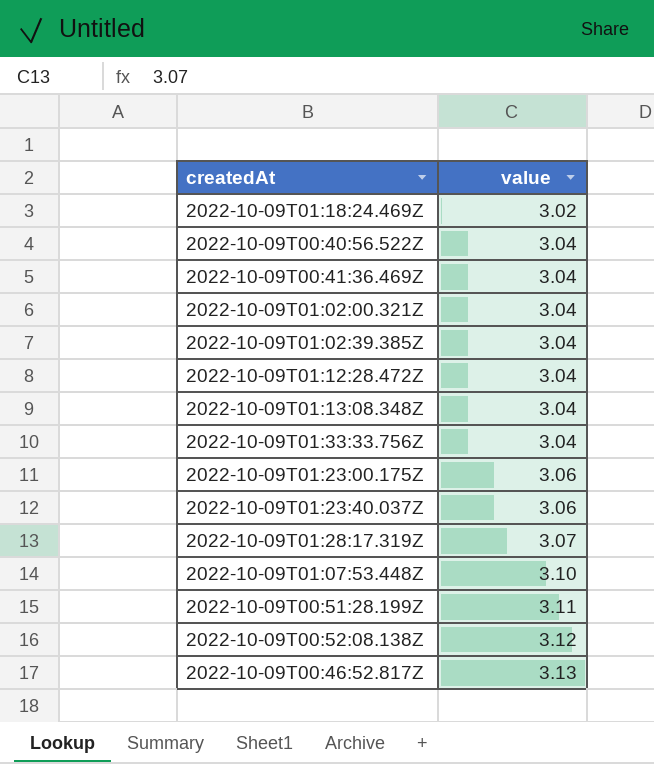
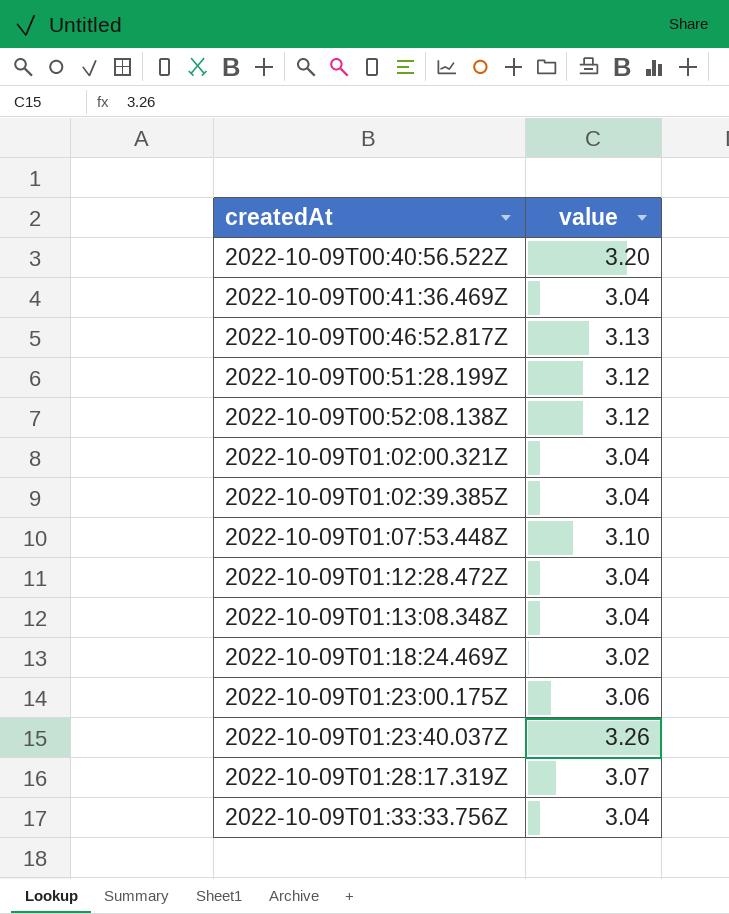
row order: value ascending -> createdAt ascending
2022-10-09T00:40:56.522Z | value: 3.04 -> 3.20
2022-10-09T00:51:28.199Z | value: 3.11 -> 3.12
2022-10-09T01:23:40.037Z | value: 3.06 -> 3.26

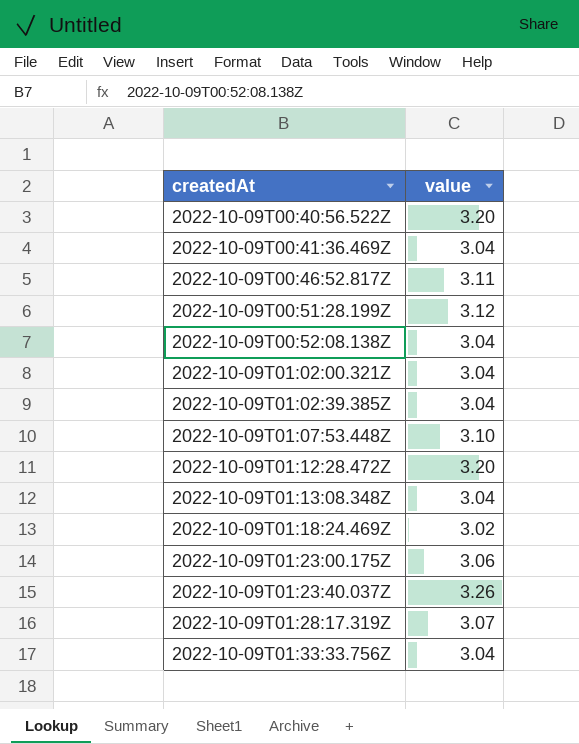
2022-10-09T00:46:52.817Z | value: 3.13 -> 3.11
2022-10-09T00:52:08.138Z | value: 3.12 -> 3.04
2022-10-09T01:12:28.472Z | value: 3.04 -> 3.20

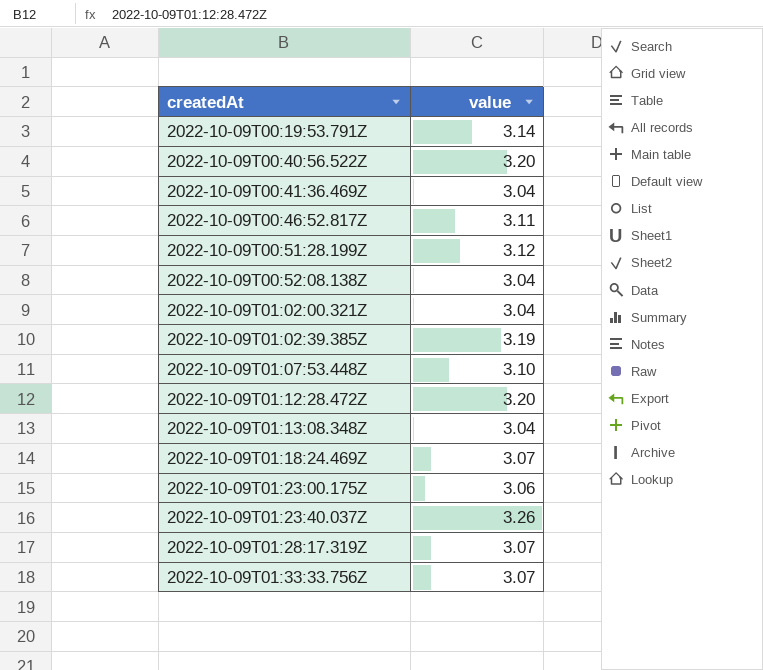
row 2022-10-09T00:19:53.791Z: none -> 3.14
2022-10-09T01:02:39.385Z | value: 3.04 -> 3.19
2022-10-09T01:18:24.469Z | value: 3.02 -> 3.07
2022-10-09T01:33:33.756Z | value: 3.04 -> 3.07

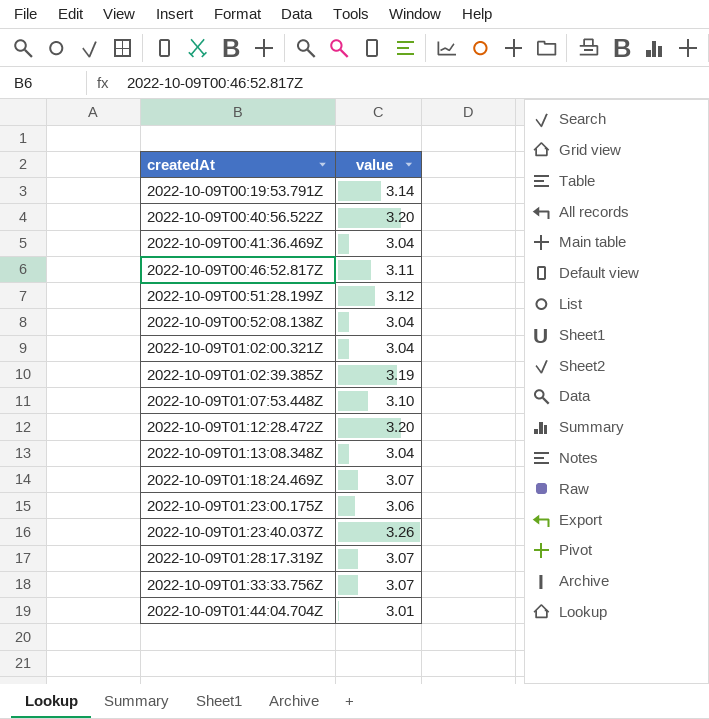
row 2022-10-09T01:44:04.704Z: none -> 3.01

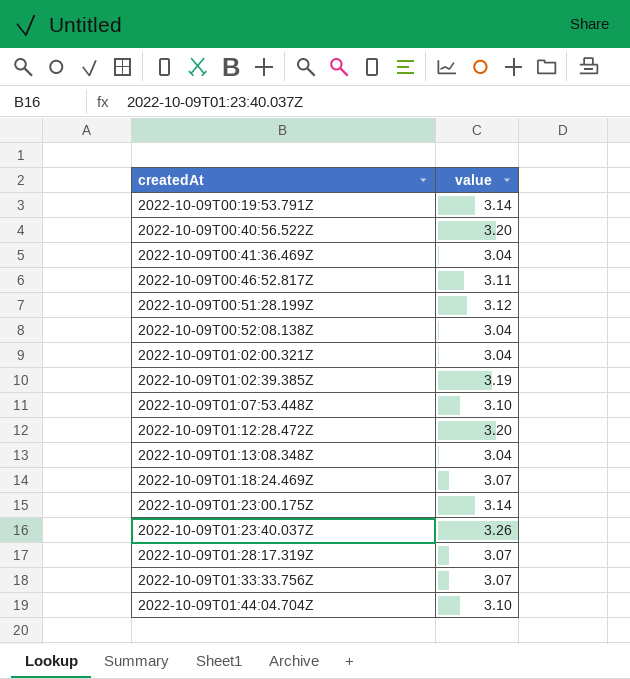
2022-10-09T01:23:00.175Z | value: 3.06 -> 3.14
2022-10-09T01:44:04.704Z | value: 3.01 -> 3.10

